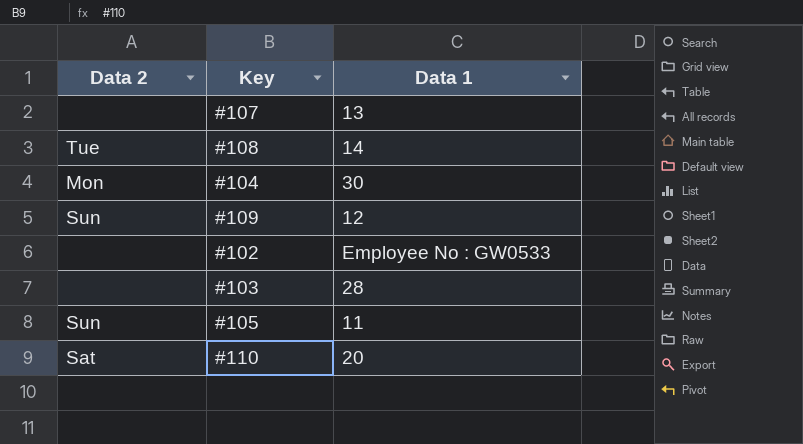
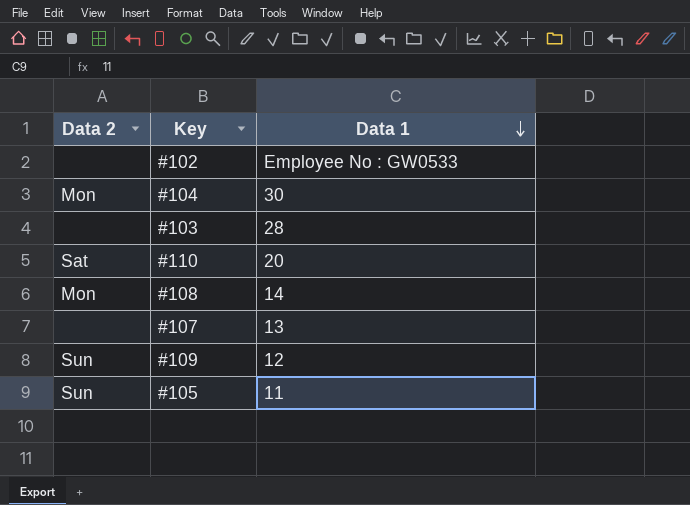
row order: none -> Data 1 descending
#108 | Data 2: Tue -> Mon

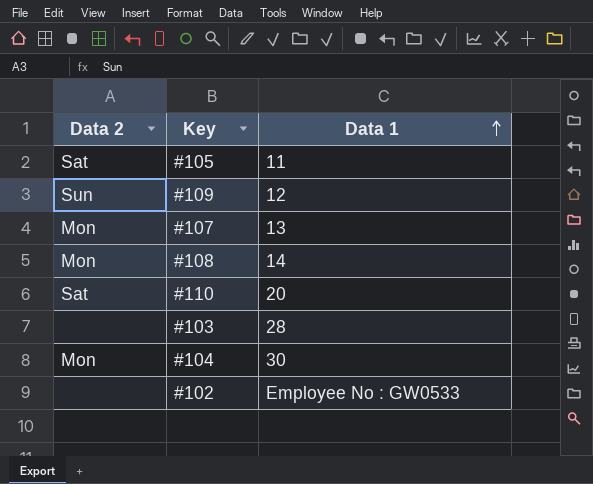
row order: Data 1 descending -> Data 1 ascending
#105 | Data 2: Sun -> Sat
#107 | Data 2: none -> Mon

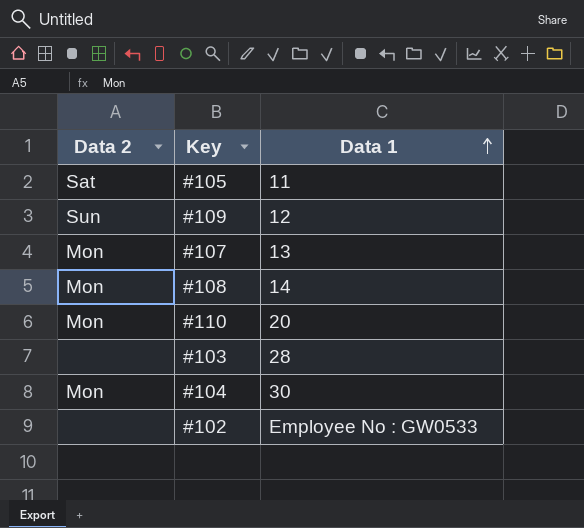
#110 | Data 2: Sat -> Mon

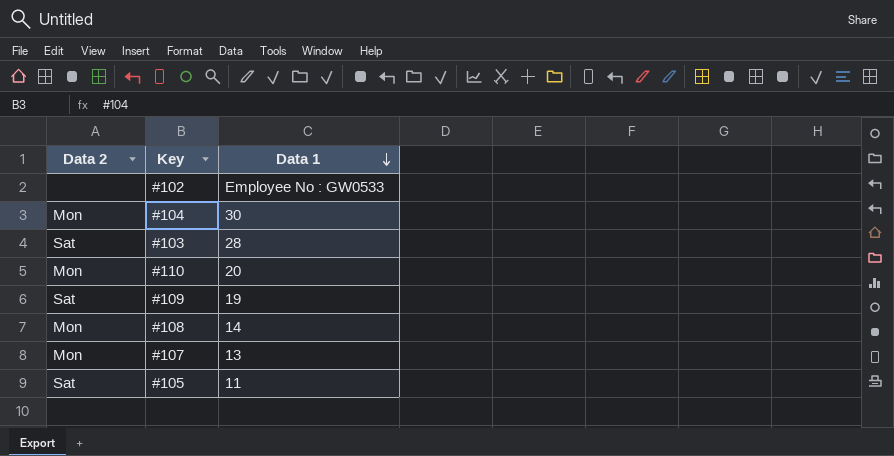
row order: Data 1 ascending -> Data 1 descending
#103 | Data 2: none -> Sat
#109 | Data 2: Sun -> Sat
#109 | Data 1: 12 -> 19

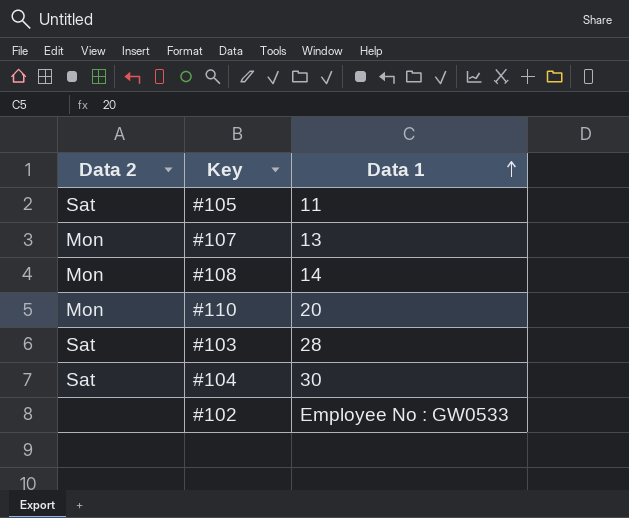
row order: Data 1 descending -> Data 1 ascending
row #109: Sat | 19 -> none
#104 | Data 2: Mon -> Sat

